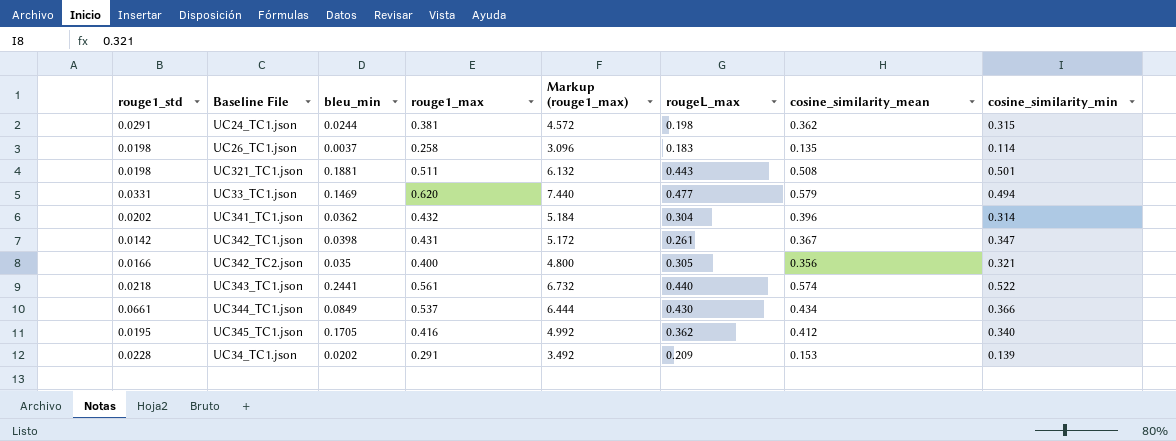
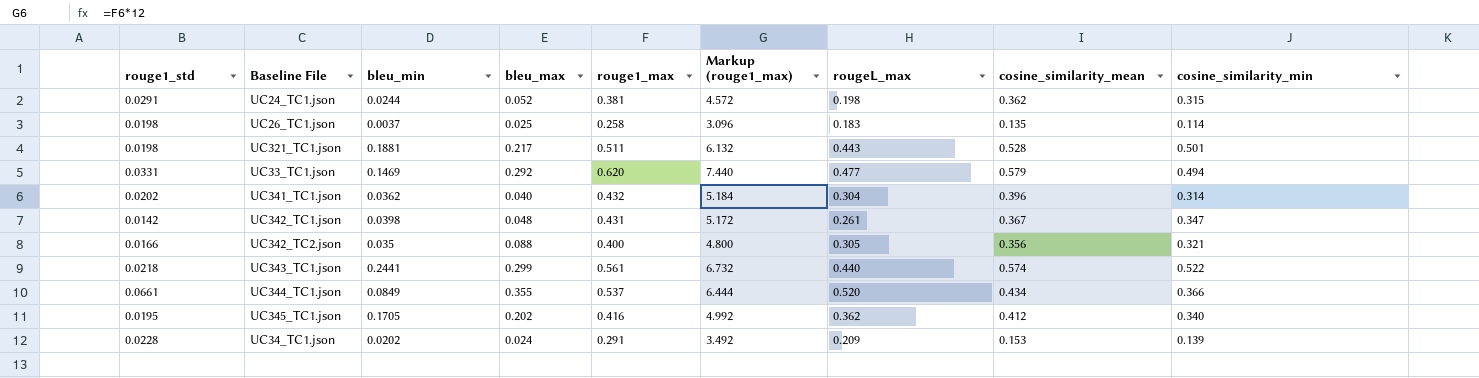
column bleu_max | position: none -> 4
UC321_TC1.json | cosine_similarity_mean: 0.508 -> 0.528
UC344_TC1.json | rougeL_max: 0.430 -> 0.520

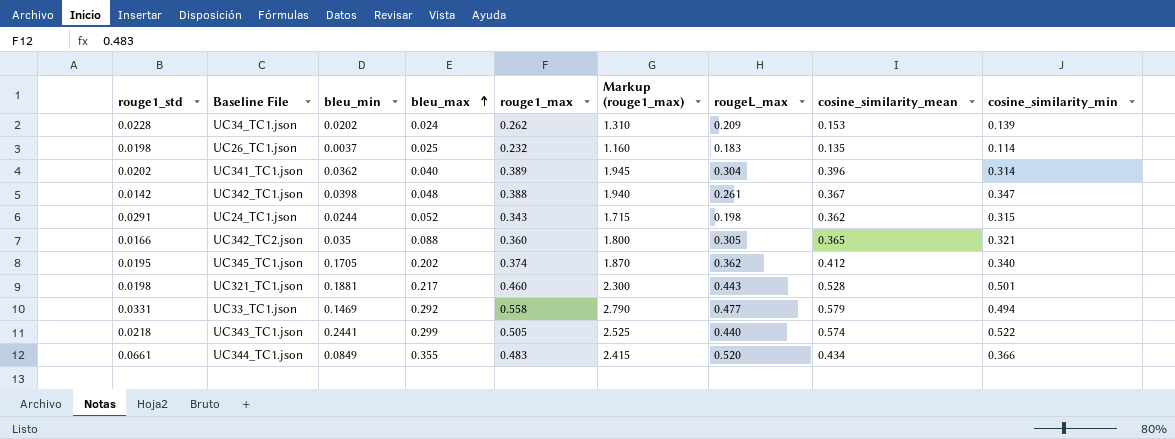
row order: none -> bleu_max ascending
column Markup (rouge1_max) | formula: [rouge1_max] * 12 -> [rouge1_max] * 5
UC34_TC1.json | rouge1_max: 0.291 -> 0.262
UC26_TC1.json | rouge1_max: 0.258 -> 0.232
UC341_TC1.json | rouge1_max: 0.432 -> 0.389
UC342_TC1.json | rouge1_max: 0.431 -> 0.388
UC24_TC1.json | rouge1_max: 0.381 -> 0.343
UC342_TC2.json | rouge1_max: 0.400 -> 0.360
UC342_TC2.json | cosine_similarity_mean: 0.356 -> 0.365
UC345_TC1.json | rouge1_max: 0.416 -> 0.374
UC321_TC1.json | rouge1_max: 0.511 -> 0.460
UC33_TC1.json | rouge1_max: 0.620 -> 0.558
UC343_TC1.json | rouge1_max: 0.561 -> 0.505
UC344_TC1.json | rouge1_max: 0.537 -> 0.483

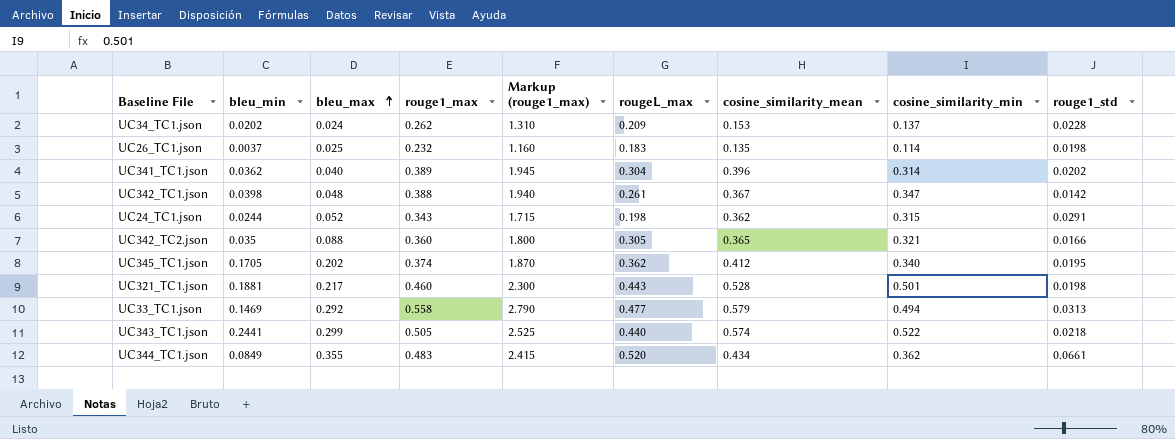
column rouge1_std | position: 1 -> 9
UC34_TC1.json | cosine_similarity_min: 0.139 -> 0.137
UC33_TC1.json | rouge1_std: 0.0331 -> 0.0313
UC344_TC1.json | cosine_similarity_min: 0.366 -> 0.362

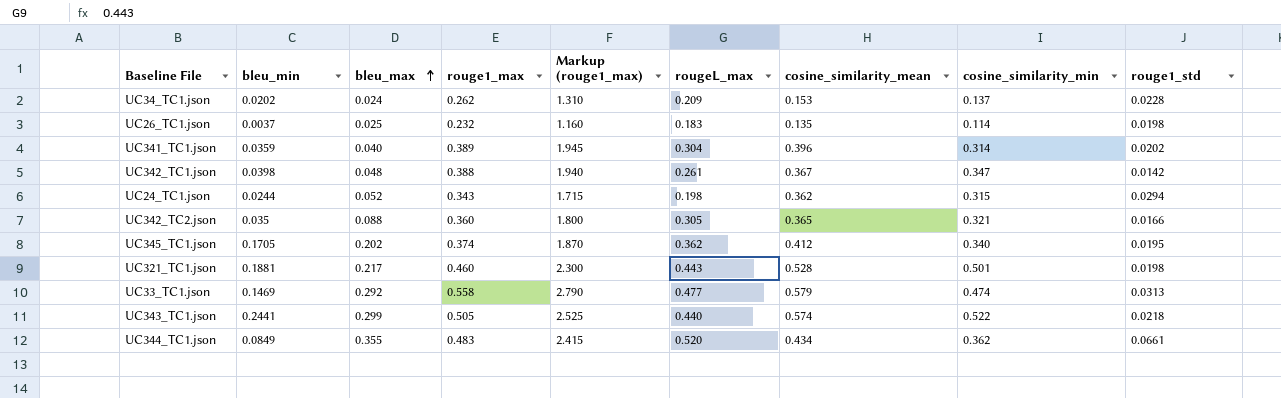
UC341_TC1.json | bleu_min: 0.0362 -> 0.0359
UC24_TC1.json | rouge1_std: 0.0291 -> 0.0294
UC33_TC1.json | cosine_similarity_min: 0.494 -> 0.474

